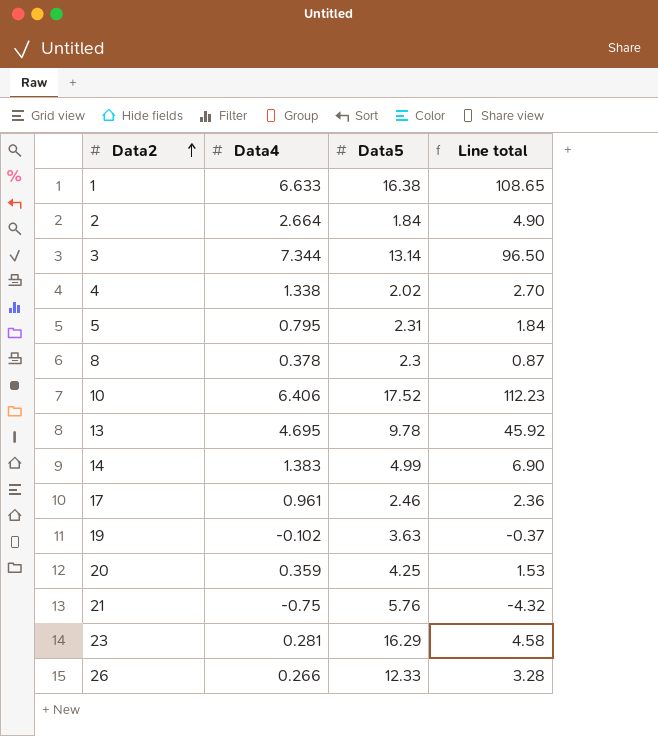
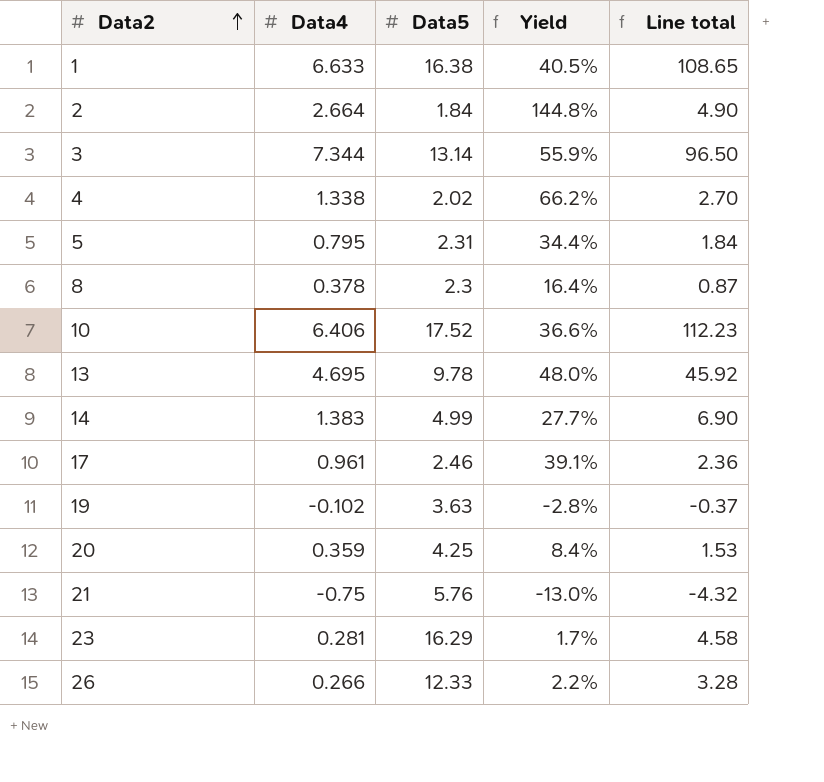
column Yield | formula: none -> [Data4] / [Data5]

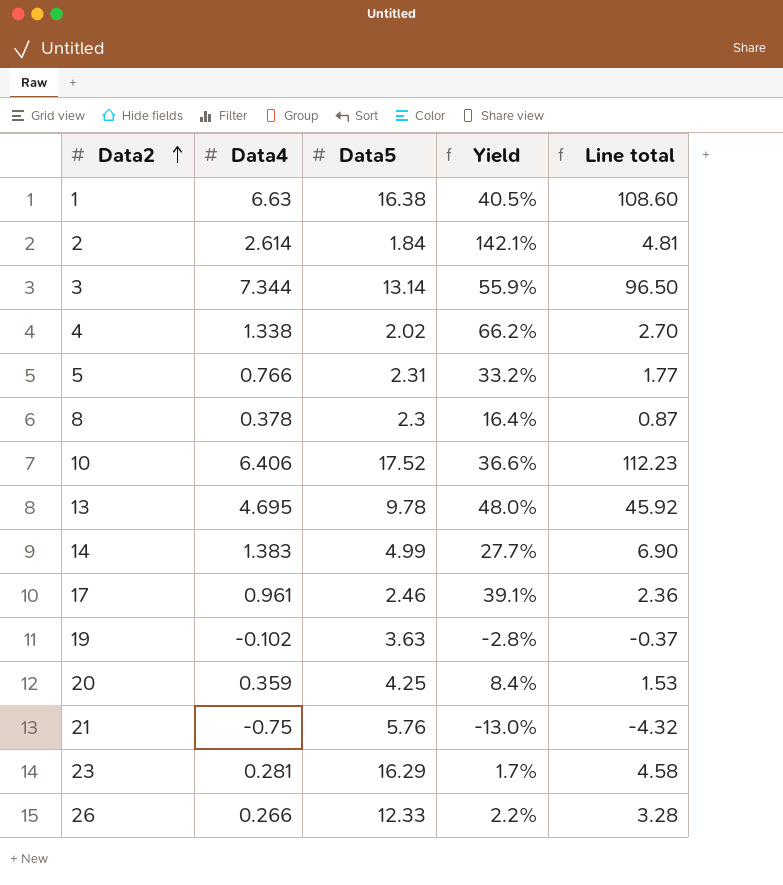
1 | Data4: 6.633 -> 6.63
1 | Line total: 108.65 -> 108.60
2 | Data4: 2.664 -> 2.614
2 | Yield: 144.8% -> 142.1%
2 | Line total: 4.90 -> 4.81
5 | Data4: 0.795 -> 0.766
5 | Yield: 34.4% -> 33.2%
5 | Line total: 1.84 -> 1.77

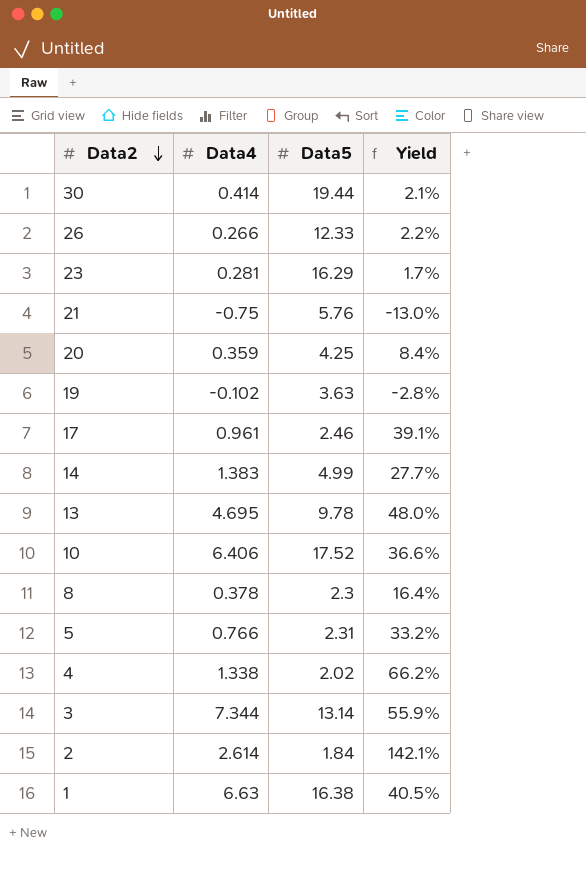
row order: Data2 ascending -> Data2 descending
column Line total | formula: [Data4] * [Data5] -> none
row 30: none -> 0.414 | 19.44 | 2.1%

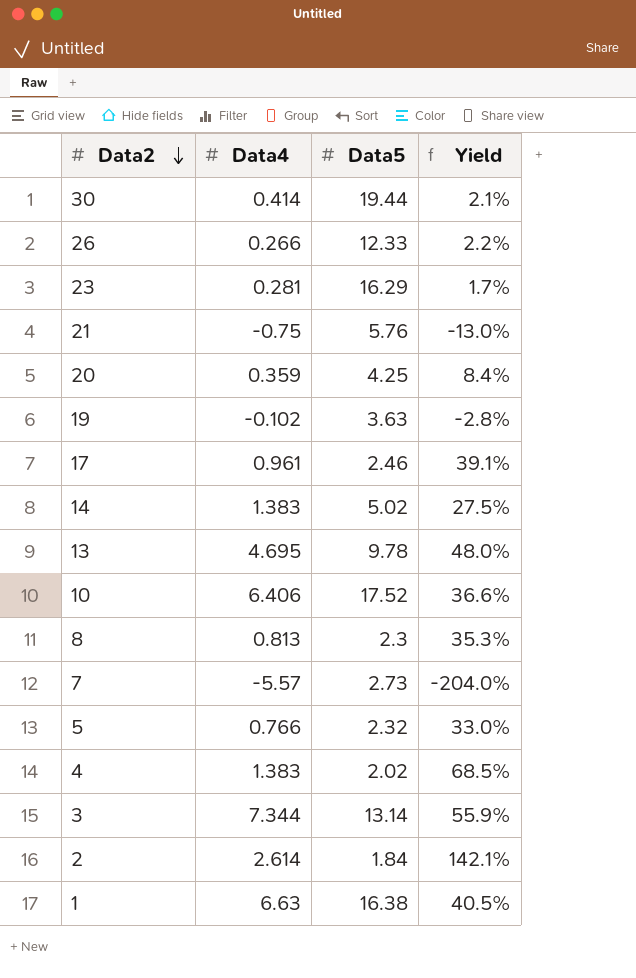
14 | Data5: 4.99 -> 5.02
14 | Yield: 27.7% -> 27.5%
8 | Data4: 0.378 -> 0.813
8 | Yield: 16.4% -> 35.3%
row 7: none -> -5.57 | 2.73 | -204.0%
5 | Data5: 2.31 -> 2.32
5 | Yield: 33.2% -> 33.0%
4 | Data4: 1.338 -> 1.383
4 | Yield: 66.2% -> 68.5%

